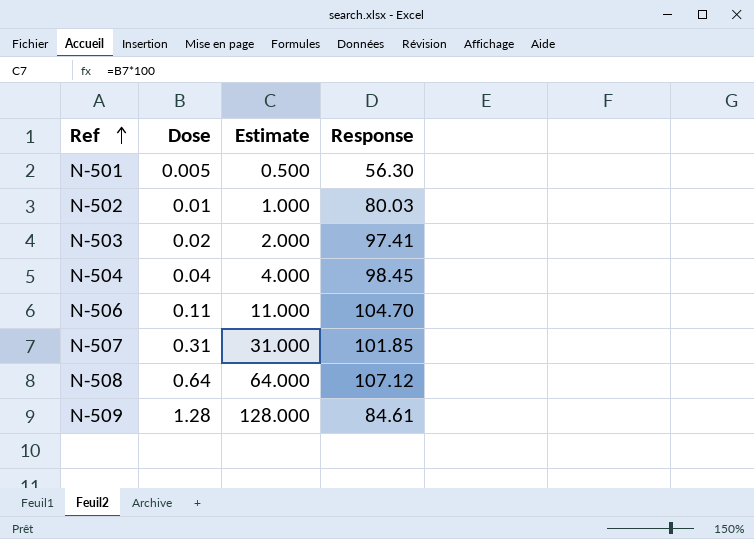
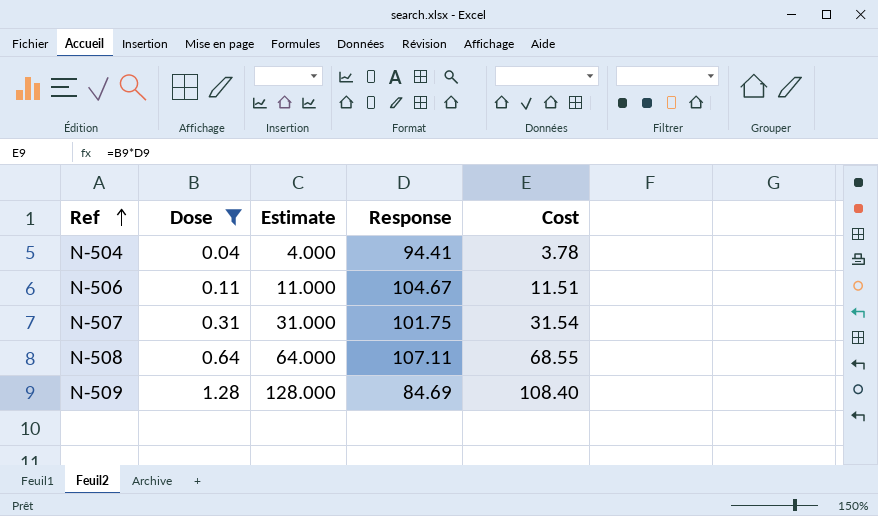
filter: none -> Dose >= 0.04
column Cost | formula: none -> [Dose] * [Response]
N-504 | Response: 98.45 -> 94.41
N-506 | Response: 104.70 -> 104.67
N-507 | Response: 101.85 -> 101.75
N-508 | Response: 107.12 -> 107.11
N-509 | Response: 84.61 -> 84.69

